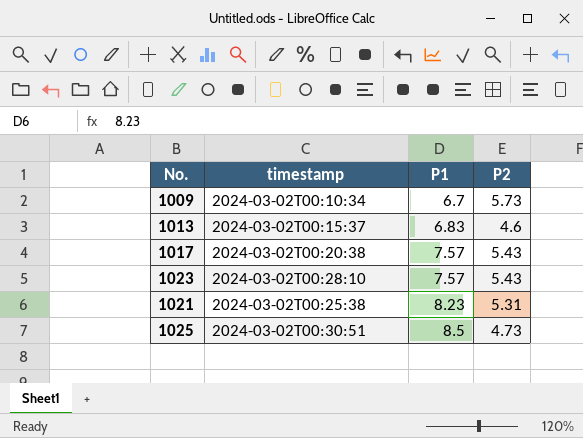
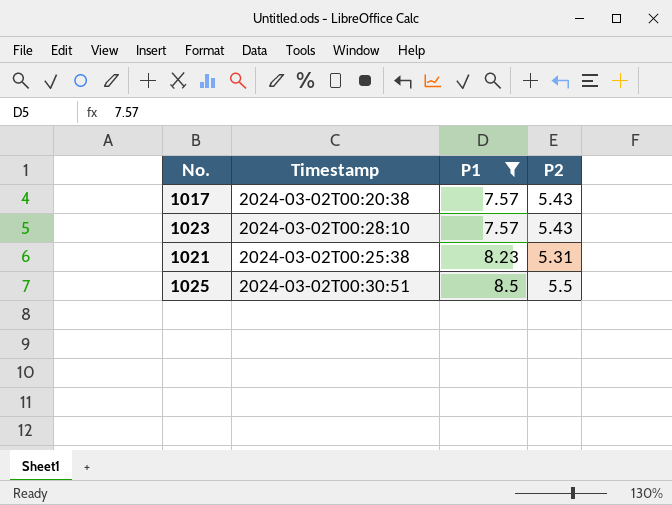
filter: none -> P1 >= 7.57
column name: timestamp -> Timestamp
1025 | P2: 4.73 -> 5.5

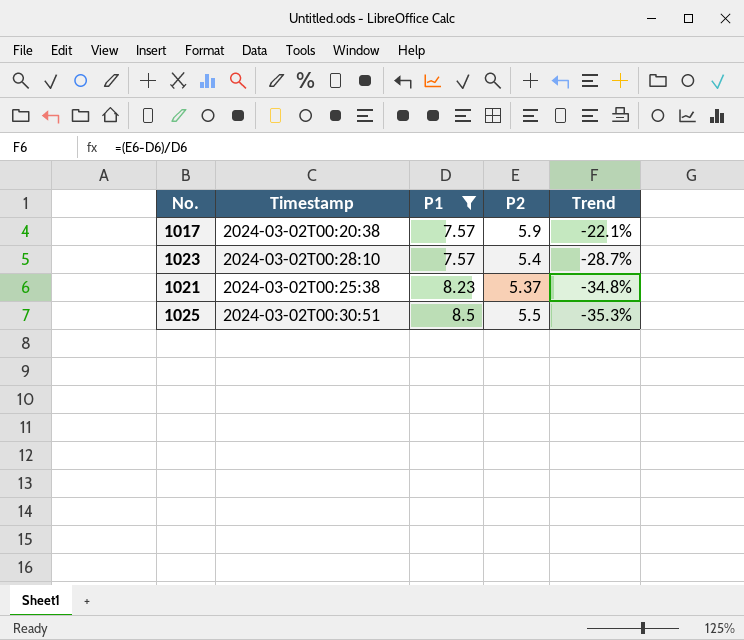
column Trend | formula: none -> ([P2] - [P1]) / [P1]
1017 | P2: 5.43 -> 5.9
1023 | P2: 5.43 -> 5.4
1021 | P2: 5.31 -> 5.37

